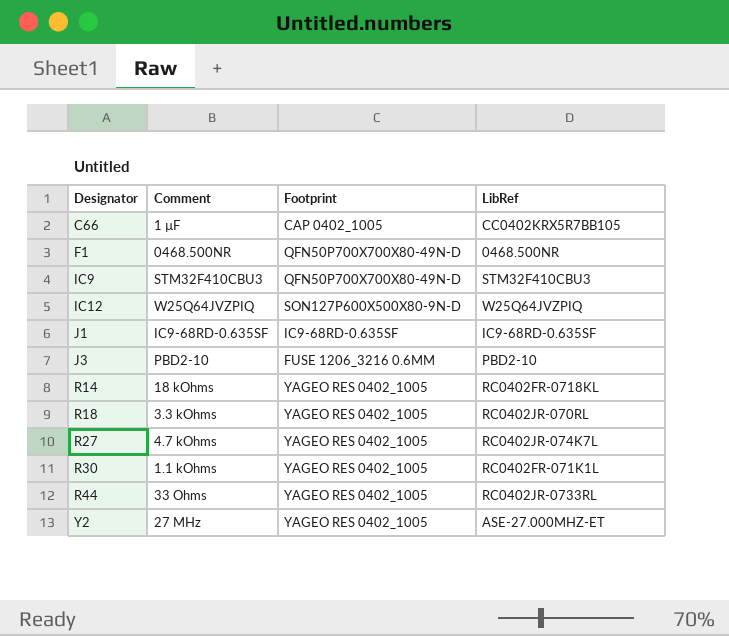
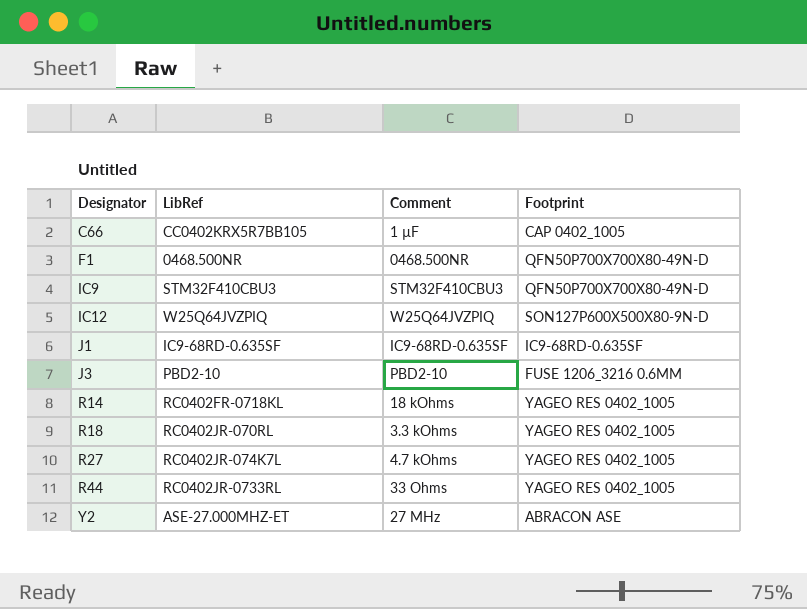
column LibRef | position: 4 -> 2
row R30: 1.1 kOhms | YAGEO RES 0402_1005 | RC0402FR-071K1L -> none
Y2 | Footprint: YAGEO RES 0402_1005 -> ABRACON ASE

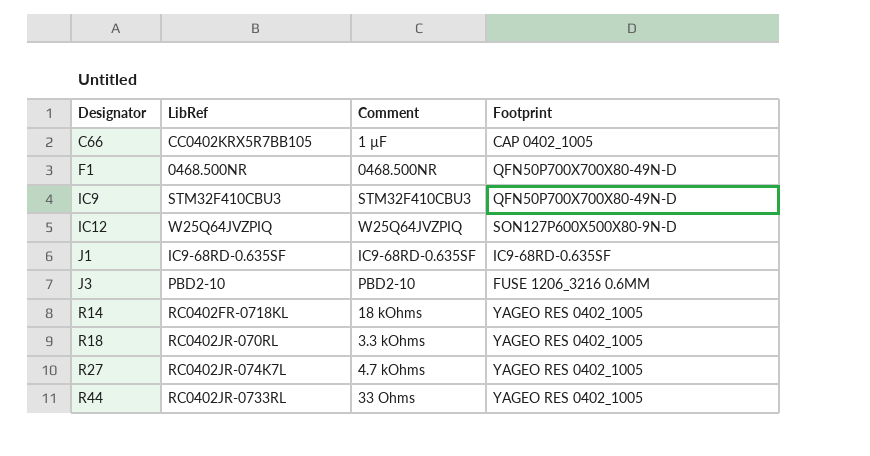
row Y2: ASE-27.000MHZ-ET | 27 MHz | ABRACON ASE -> none

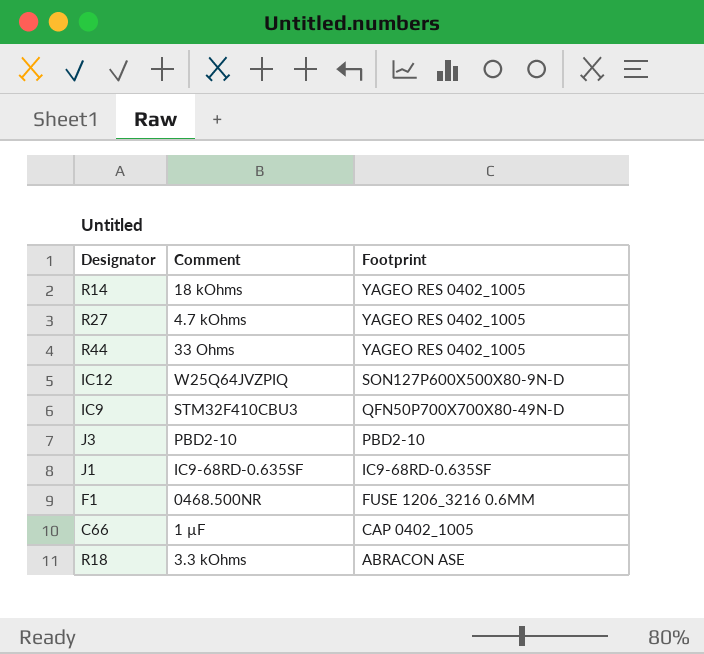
row order: Designator ascending -> Footprint descending
column LibRef | position: 2 -> none
J3 | Footprint: FUSE 1206_3216 0.6MM -> PBD2-10
F1 | Footprint: QFN50P700X700X80-49N-D -> FUSE 1206_3216 0.6MM
R18 | Footprint: YAGEO RES 0402_1005 -> ABRACON ASE

